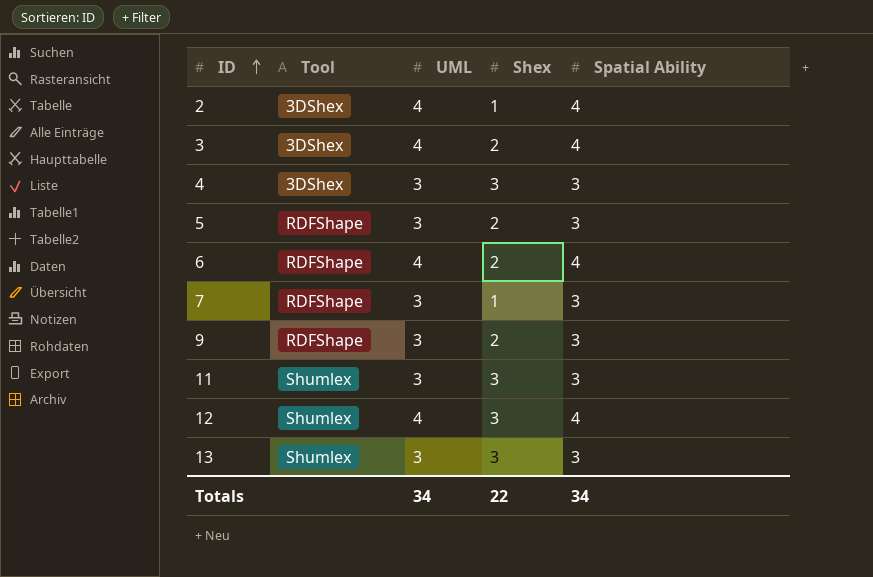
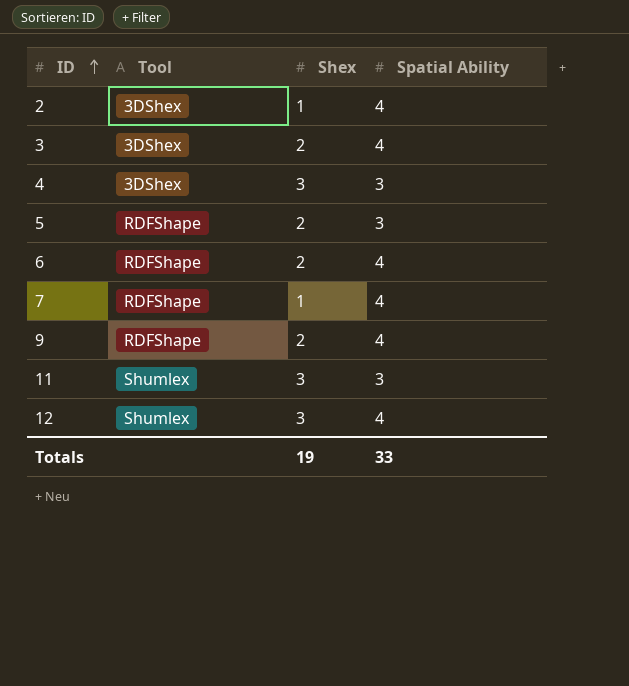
column UML | position: 3 -> none
row 13: Shumlex | 3 | 3 | 3 -> none
7 | Spatial Ability: 3 -> 4
9 | Spatial Ability: 3 -> 4
Totals | Shex: 22 -> 19
Totals | Spatial Ability: 34 -> 33

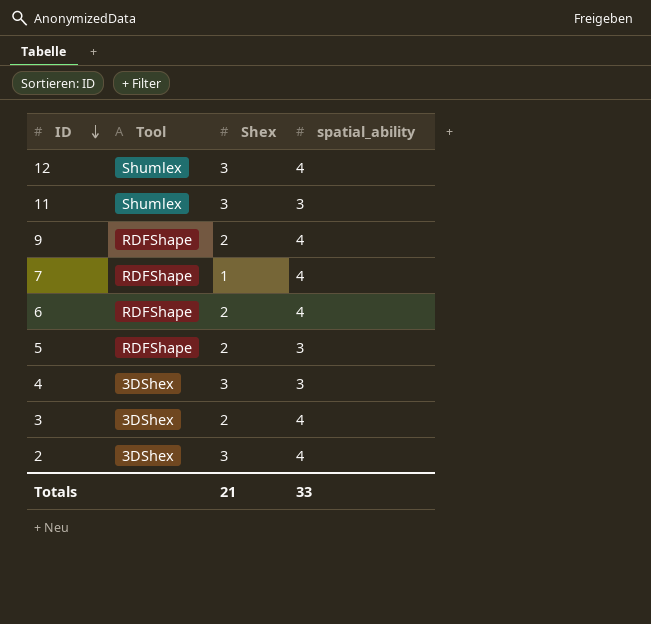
row order: ID ascending -> ID descending
column name: Spatial Ability -> spatial_ability
2 | Shex: 1 -> 3
Totals | Shex: 19 -> 21

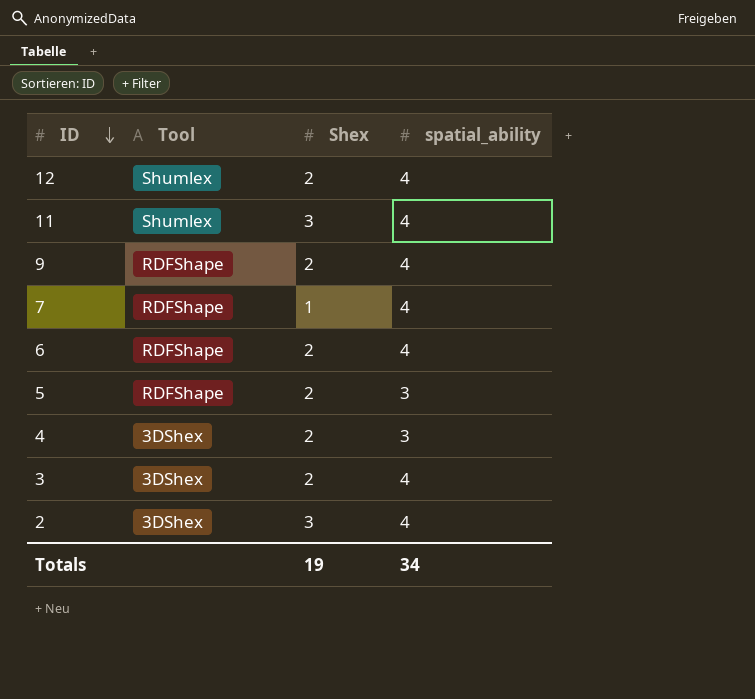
12 | Shex: 3 -> 2
11 | spatial_ability: 3 -> 4
4 | Shex: 3 -> 2
Totals | Shex: 21 -> 19
Totals | spatial_ability: 33 -> 34

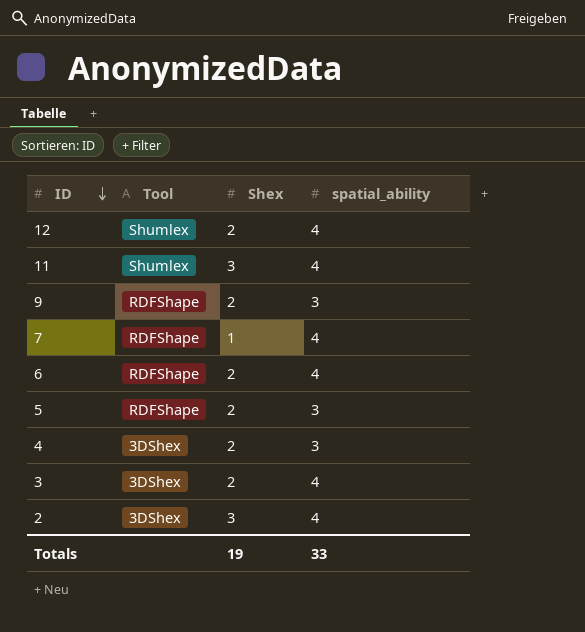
9 | spatial_ability: 4 -> 3
Totals | spatial_ability: 34 -> 33

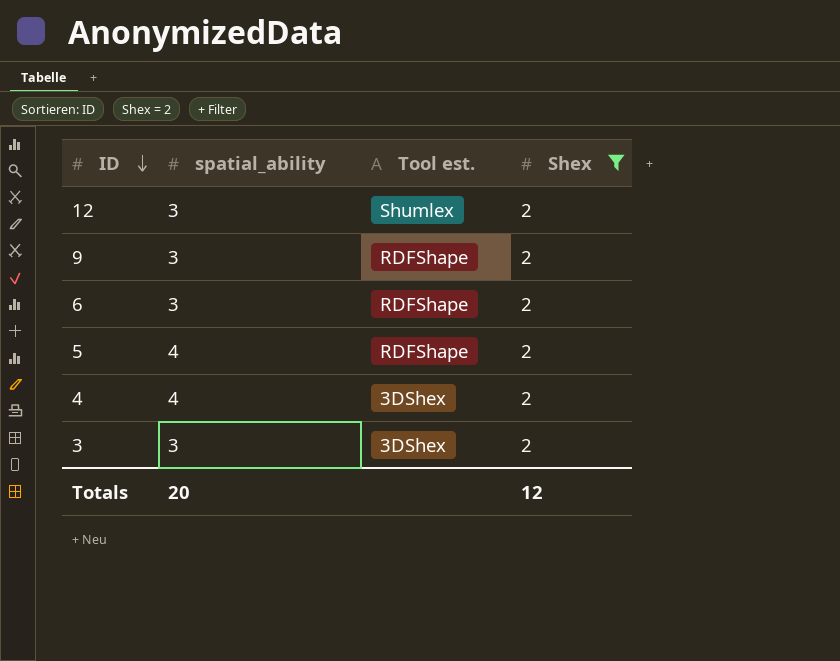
filter: none -> Shex = 2
column spatial_ability | position: 4 -> 2
column name: Tool -> Tool est.
12 | spatial_ability: 4 -> 3
6 | spatial_ability: 4 -> 3
5 | spatial_ability: 3 -> 4
4 | spatial_ability: 3 -> 4
3 | spatial_ability: 4 -> 3
Totals | spatial_ability: 33 -> 20
Totals | Shex: 19 -> 12

